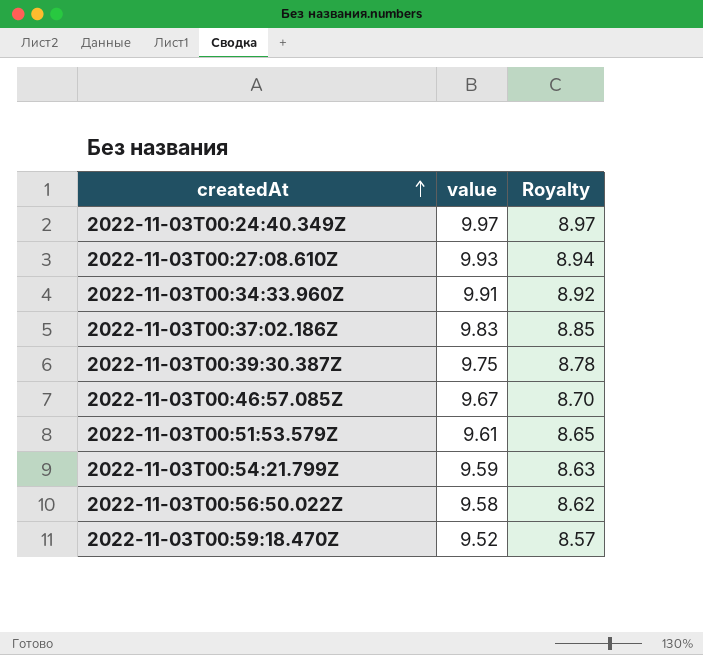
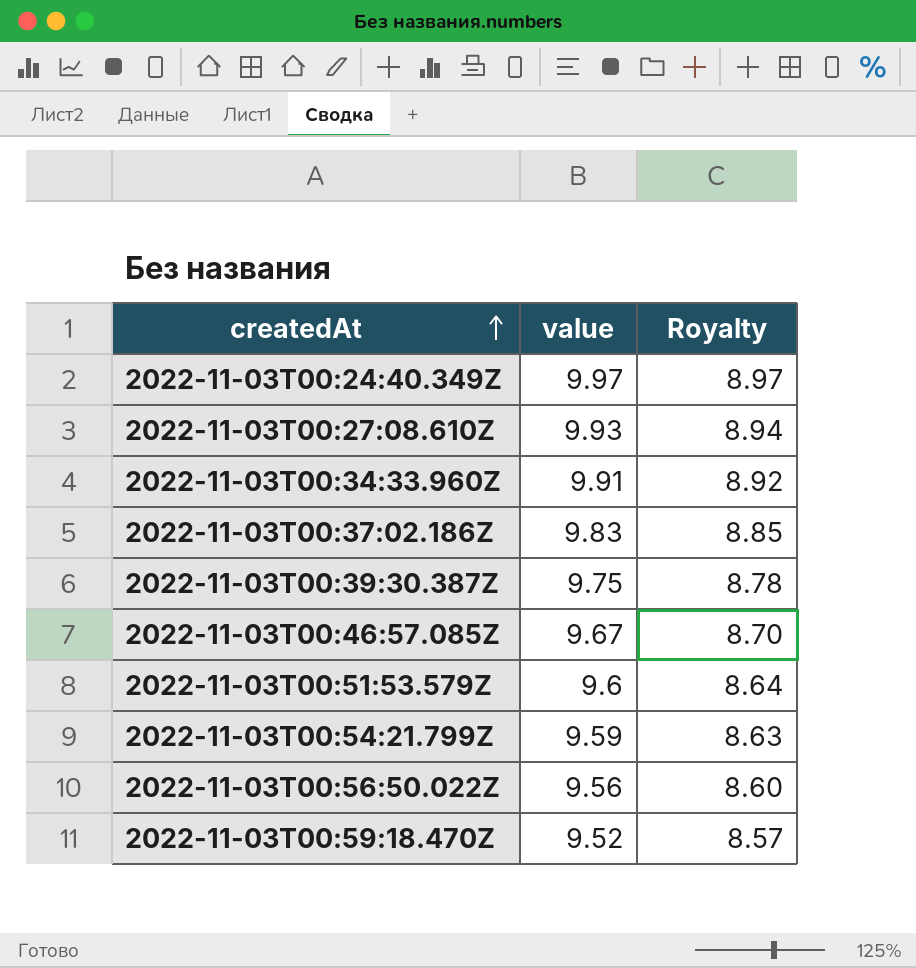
2022-11-03T00:51:53.579Z | value: 9.61 -> 9.6
2022-11-03T00:51:53.579Z | Royalty: 8.65 -> 8.64
2022-11-03T00:56:50.022Z | value: 9.58 -> 9.56
2022-11-03T00:56:50.022Z | Royalty: 8.62 -> 8.60

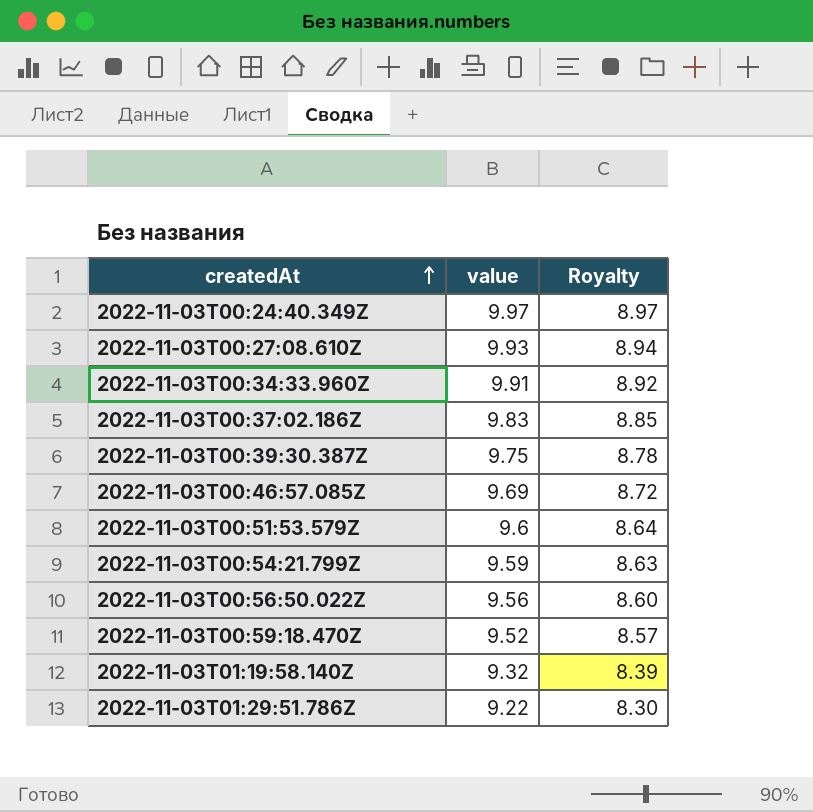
2022-11-03T00:46:57.085Z | value: 9.67 -> 9.69
2022-11-03T00:46:57.085Z | Royalty: 8.70 -> 8.72
row 2022-11-03T01:19:58.140Z: none -> 9.32 | 8.39
row 2022-11-03T01:29:51.786Z: none -> 9.22 | 8.30

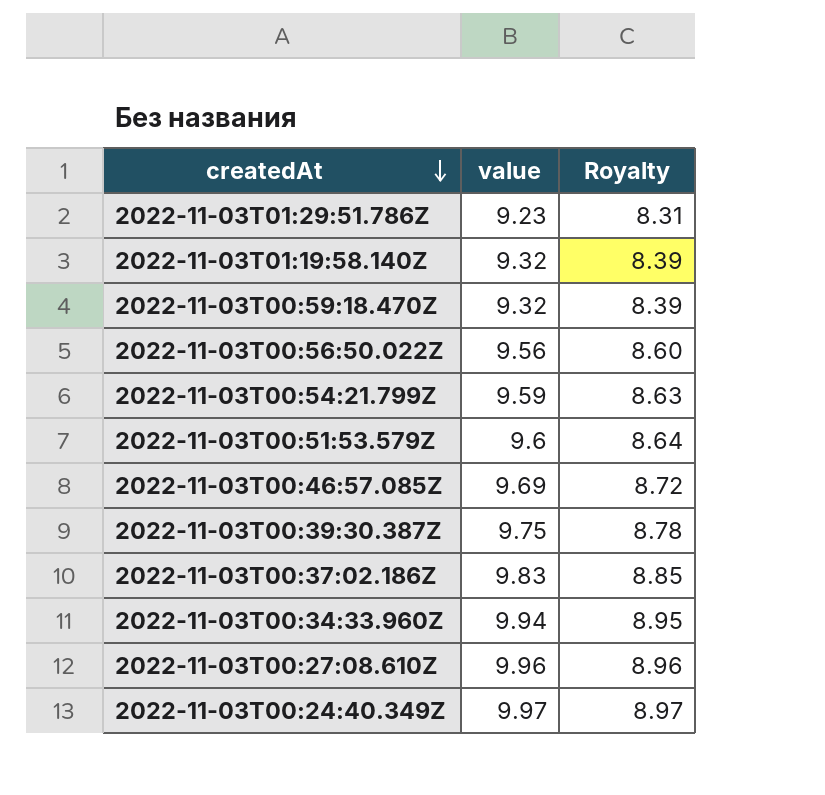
row order: createdAt ascending -> createdAt descending
2022-11-03T01:29:51.786Z | value: 9.22 -> 9.23
2022-11-03T01:29:51.786Z | Royalty: 8.30 -> 8.31
2022-11-03T00:59:18.470Z | value: 9.52 -> 9.32
2022-11-03T00:59:18.470Z | Royalty: 8.57 -> 8.39
2022-11-03T00:34:33.960Z | value: 9.91 -> 9.94
2022-11-03T00:34:33.960Z | Royalty: 8.92 -> 8.95
2022-11-03T00:27:08.610Z | value: 9.93 -> 9.96
2022-11-03T00:27:08.610Z | Royalty: 8.94 -> 8.96

